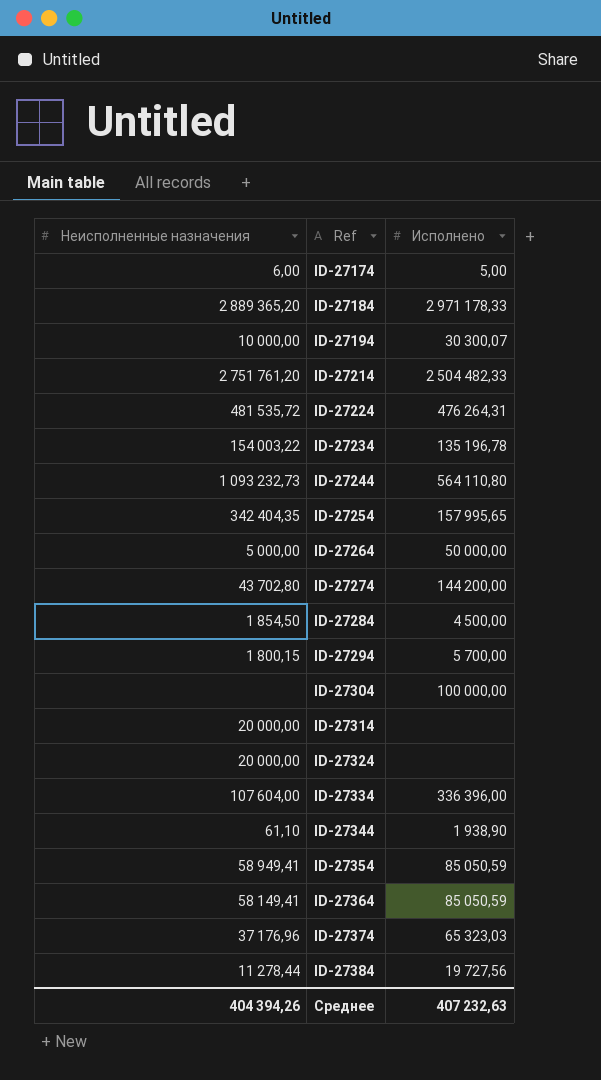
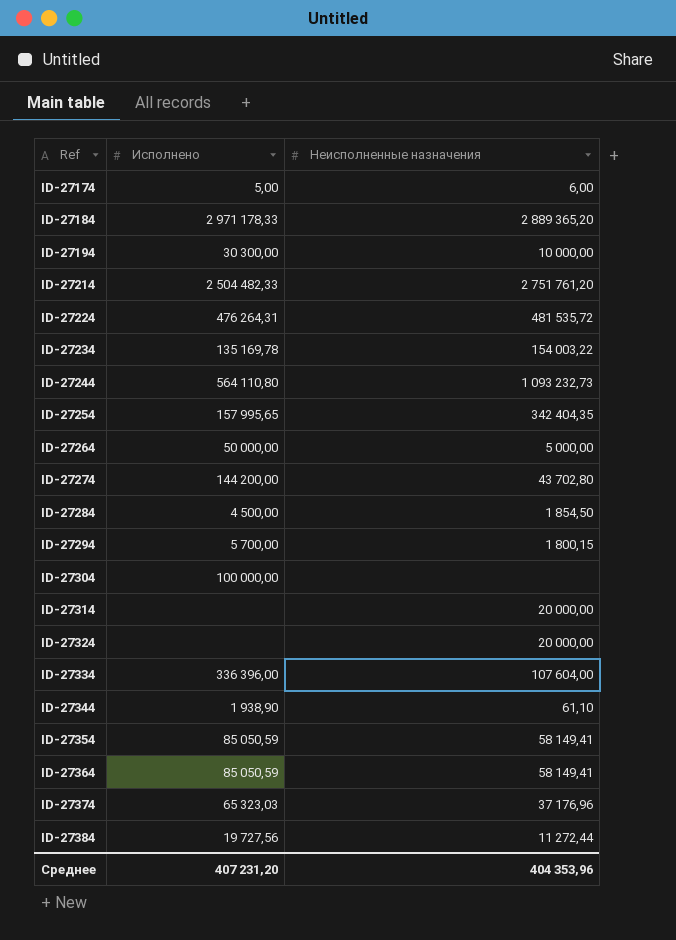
column Неисполненные назначения | position: 1 -> 3
ID-27194 | Исполнено: 30 300,07 -> 30 300,00
ID-27234 | Исполнено: 135 196,78 -> 135 169,78
ID-27354 | Неисполненные назначения: 58 949,41 -> 58 149,41
ID-27384 | Неисполненные назначения: 11 278,44 -> 11 272,44
Среднее | Исполнено: 407 232,63 -> 407 231,20
Среднее | Неисполненные назначения: 404 394,26 -> 404 353,96

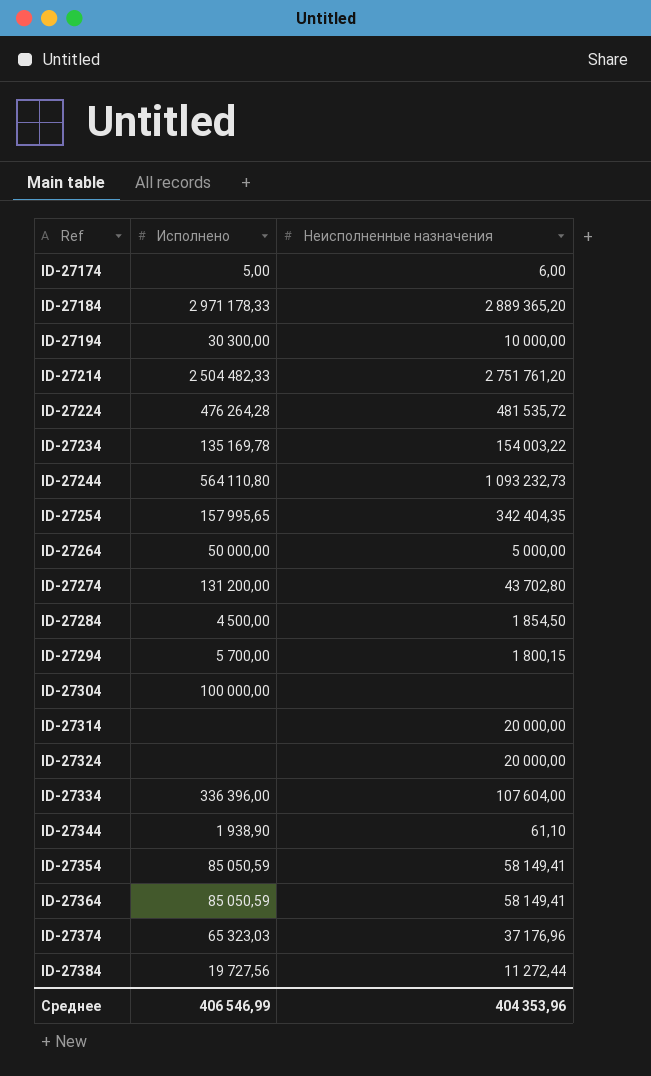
ID-27224 | Исполнено: 476 264,31 -> 476 264,28
ID-27274 | Исполнено: 144 200,00 -> 131 200,00
Среднее | Исполнено: 407 231,20 -> 406 546,99

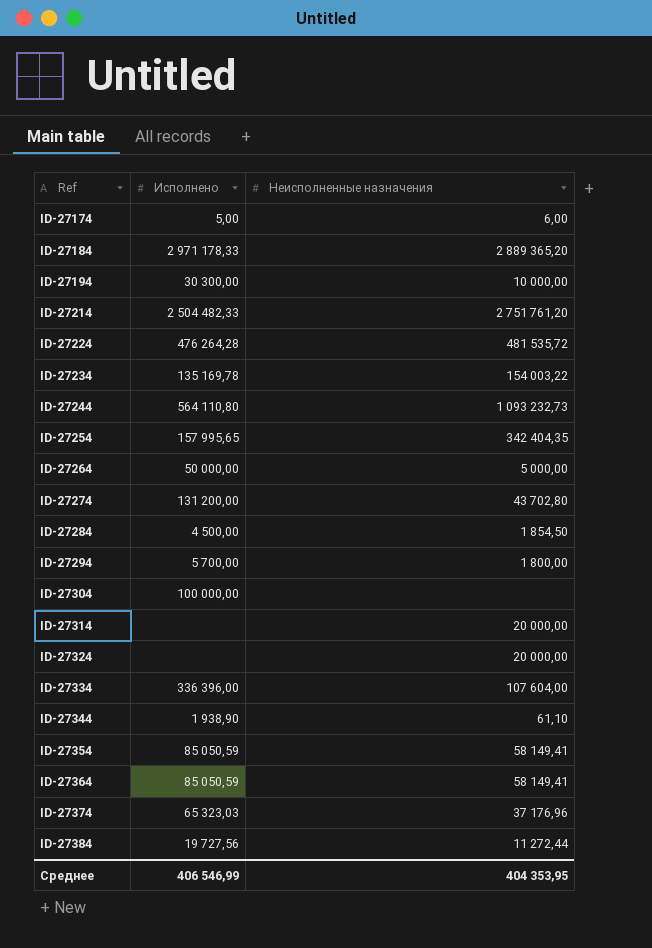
ID-27294 | Неисполненные назначения: 1 800,15 -> 1 800,00
Среднее | Неисполненные назначения: 404 353,96 -> 404 353,95

